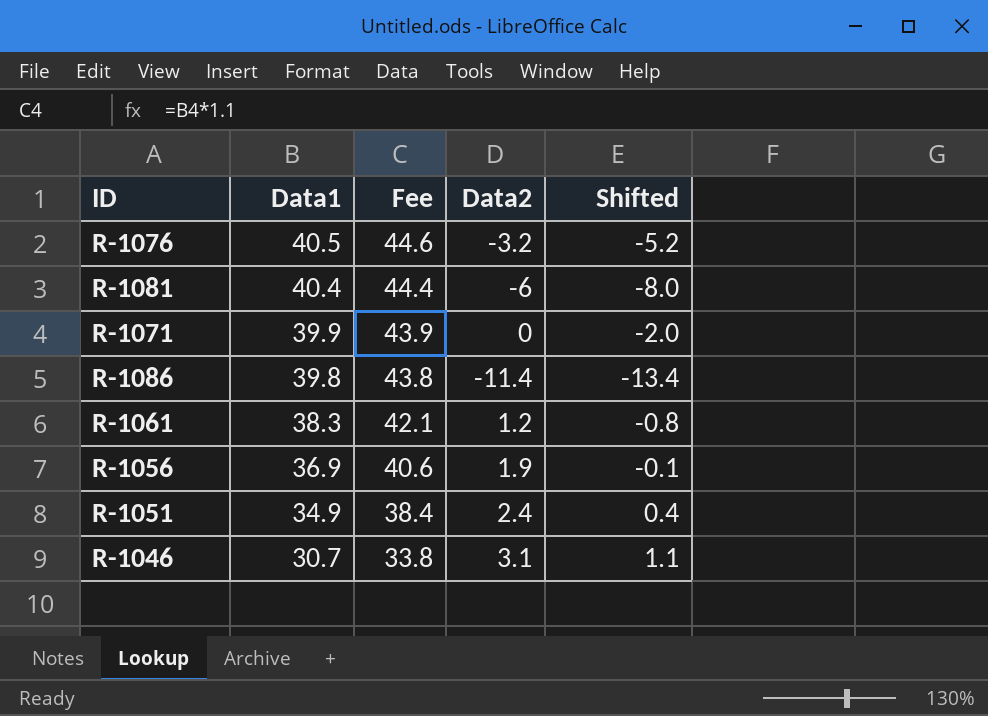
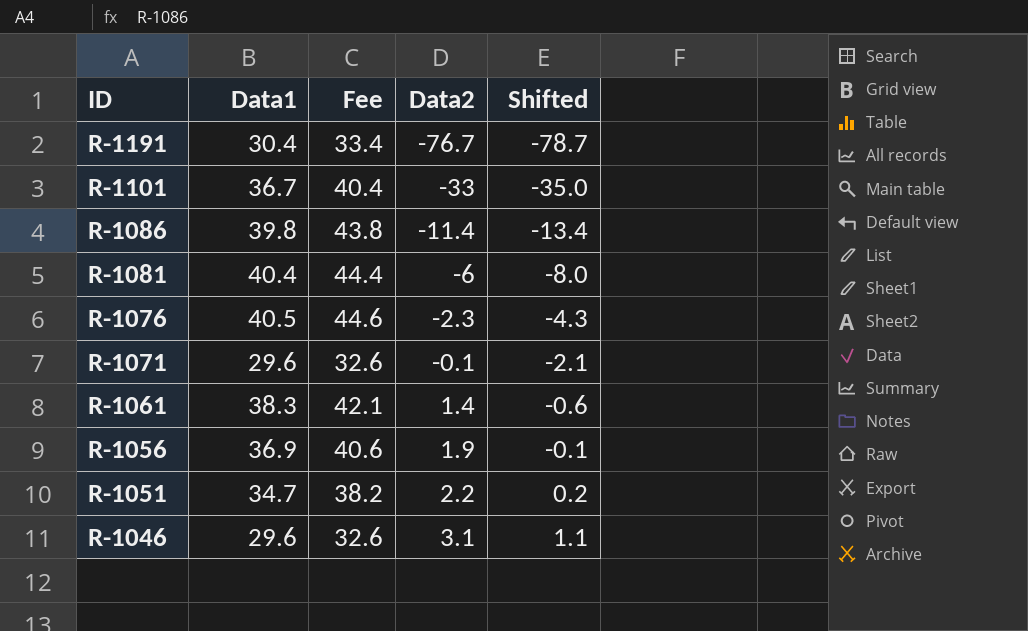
row order: Data1 descending -> ID descending
row R-1191: none -> 30.4 | 33.4 | -76.7 | -78.7
row R-1101: none -> 36.7 | 40.4 | -33 | -35.0
R-1076 | Data2: -3.2 -> -2.3
R-1076 | Shifted: -5.2 -> -4.3
R-1071 | Data1: 39.9 -> 29.6
R-1071 | Fee: 43.9 -> 32.6
R-1071 | Data2: 0 -> -0.1
R-1071 | Shifted: -2.0 -> -2.1
R-1061 | Data2: 1.2 -> 1.4
R-1061 | Shifted: -0.8 -> -0.6
R-1051 | Data1: 34.9 -> 34.7
R-1051 | Fee: 38.4 -> 38.2
R-1051 | Data2: 2.4 -> 2.2
R-1051 | Shifted: 0.4 -> 0.2
R-1046 | Data1: 30.7 -> 29.6
R-1046 | Fee: 33.8 -> 32.6

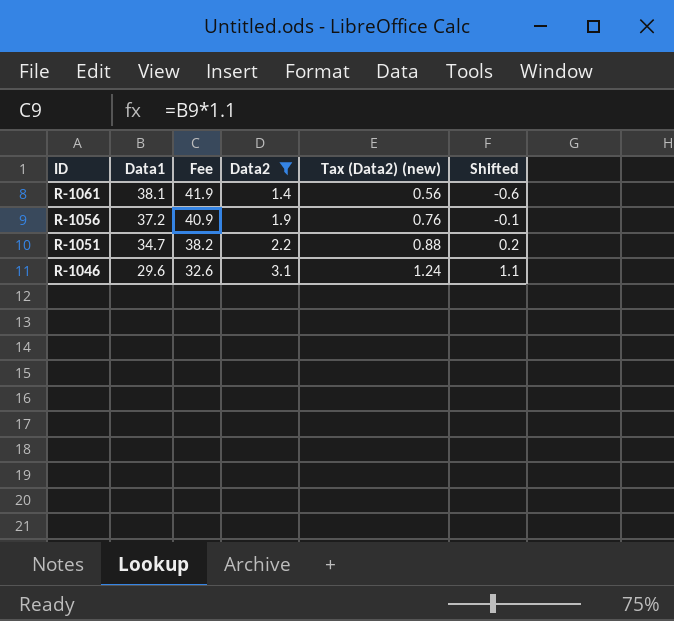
filter: none -> Data2 >= 1.4
column Tax (Data2) (new) | formula: none -> [Data2] * 0.4
R-1061 | Data1: 38.3 -> 38.1
R-1061 | Fee: 42.1 -> 41.9
R-1056 | Data1: 36.9 -> 37.2
R-1056 | Fee: 40.6 -> 40.9

